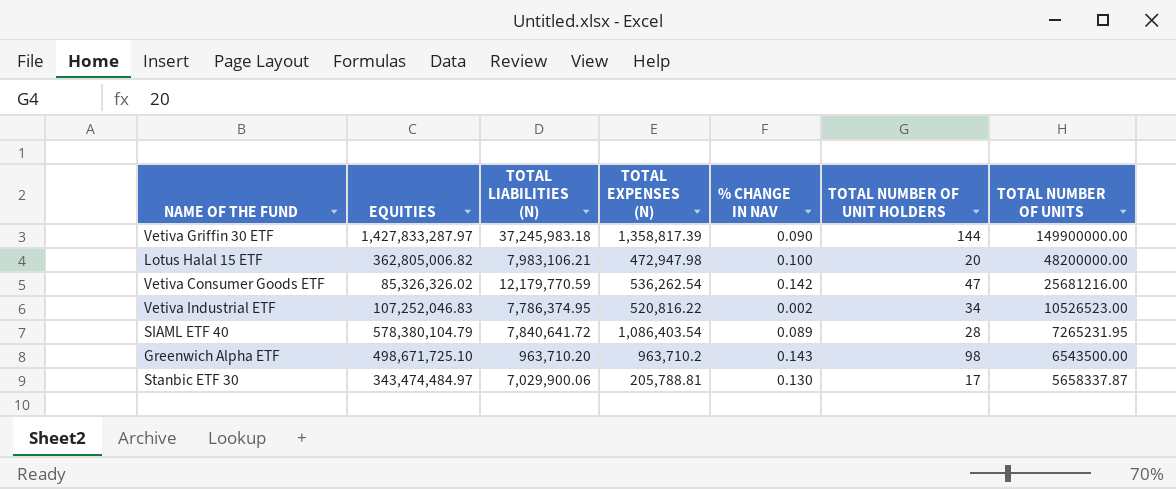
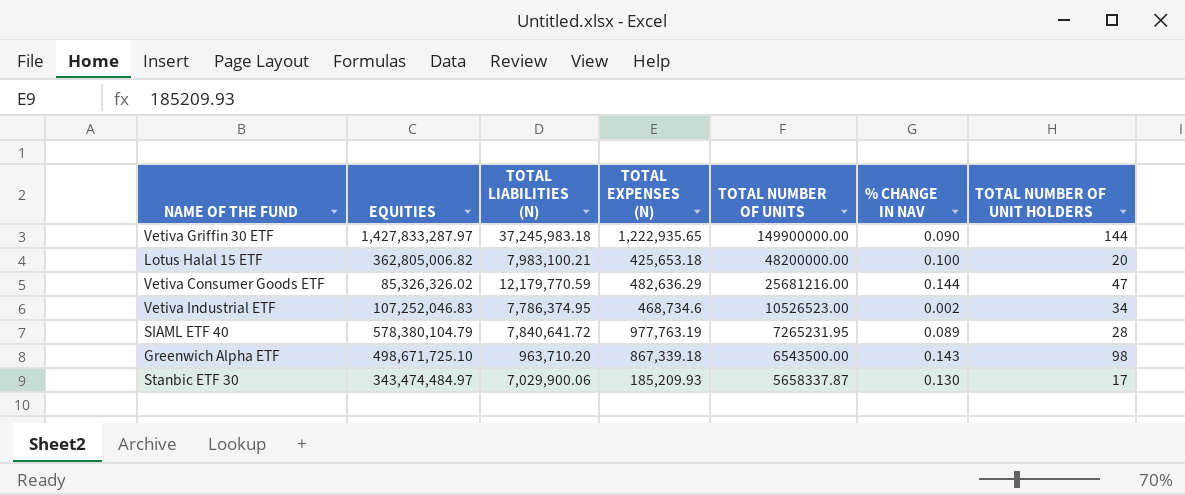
column TOTAL NUMBER OF UNITS | position: 7 -> 5
Vetiva Griffin 30 ETF | TOTAL EXPENSES (N): 1,358,817.39 -> 1,222,935.65
Lotus Halal 15 ETF | TOTAL LIABILITIES (N): 7,983,106.21 -> 7,983,100.21
Lotus Halal 15 ETF | TOTAL EXPENSES (N): 472,947.98 -> 425,653.18
Vetiva Consumer Goods ETF | TOTAL EXPENSES (N): 536,262.54 -> 482,636.29
Vetiva Consumer Goods ETF | % CHANGE IN NAV: 0.142 -> 0.144
Vetiva Industrial ETF | TOTAL EXPENSES (N): 520,816.22 -> 468,734.6
SIAML ETF 40 | TOTAL EXPENSES (N): 1,086,403.54 -> 977,763.19
Greenwich Alpha ETF | TOTAL EXPENSES (N): 963,710.2 -> 867,339.18
Stanbic ETF 30 | TOTAL EXPENSES (N): 205,788.81 -> 185,209.93

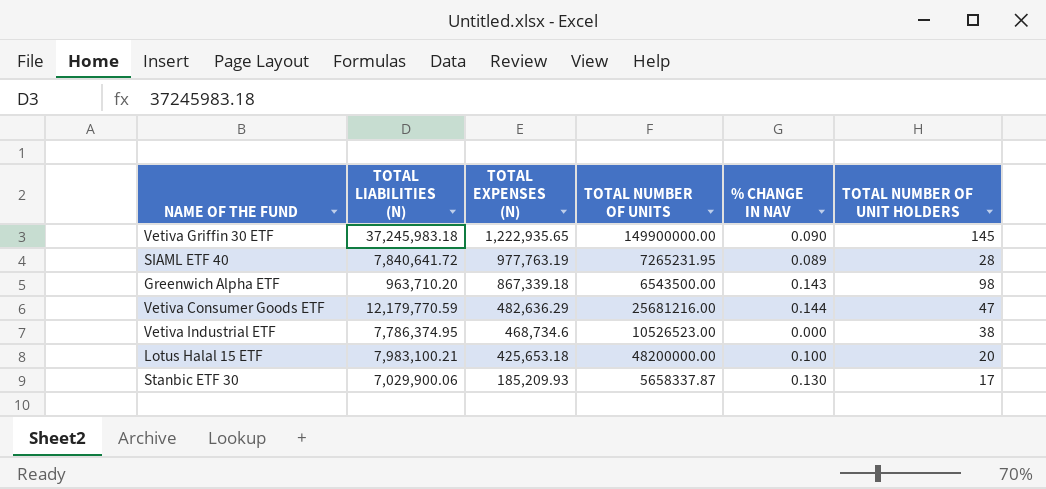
row order: TOTAL NUMBER OF UNITS descending -> TOTAL EXPENSES (N) descending
column EQUITIES | position: 2 -> none
Vetiva Griffin 30 ETF | TOTAL NUMBER OF UNIT HOLDERS: 144 -> 145
Vetiva Industrial ETF | % CHANGE IN NAV: 0.002 -> 0.000
Vetiva Industrial ETF | TOTAL NUMBER OF UNIT HOLDERS: 34 -> 38

